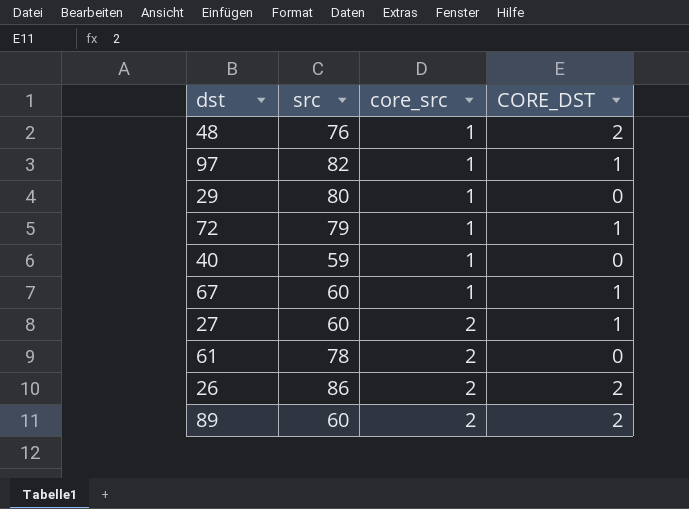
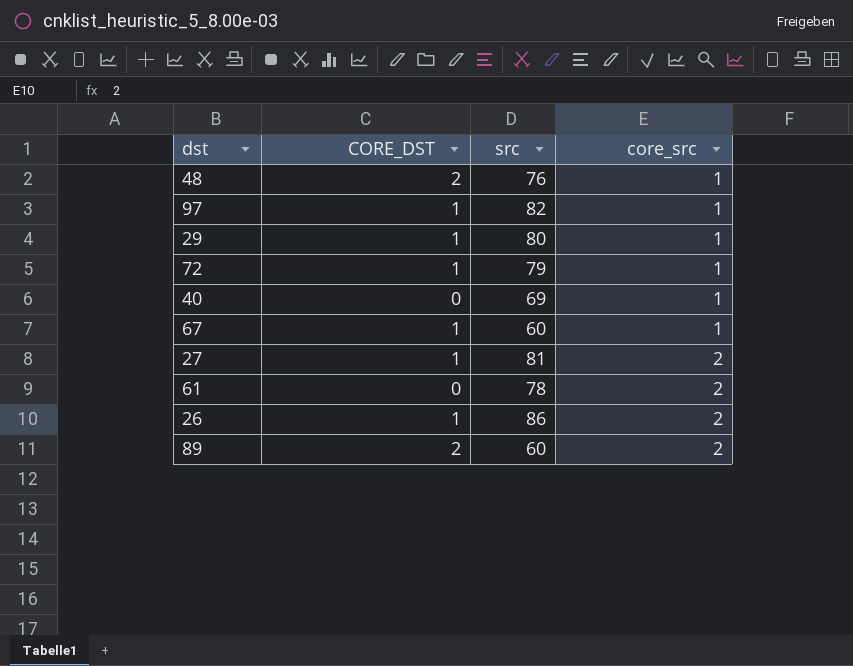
column CORE_DST | position: 4 -> 2
29 | CORE_DST: 0 -> 1
40 | src: 59 -> 69
27 | src: 60 -> 81
26 | CORE_DST: 2 -> 1

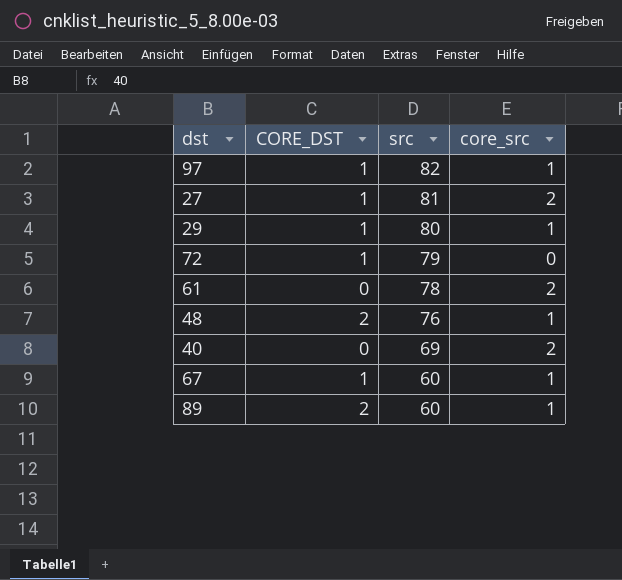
row order: core_src ascending -> src descending
row 26: 1 | 86 | 2 -> none
72 | core_src: 1 -> 0
40 | core_src: 1 -> 2
89 | core_src: 2 -> 1

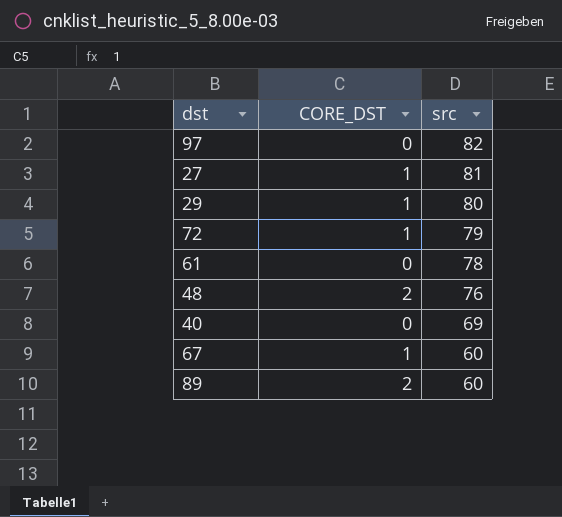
column core_src | position: 4 -> none
97 | CORE_DST: 1 -> 0

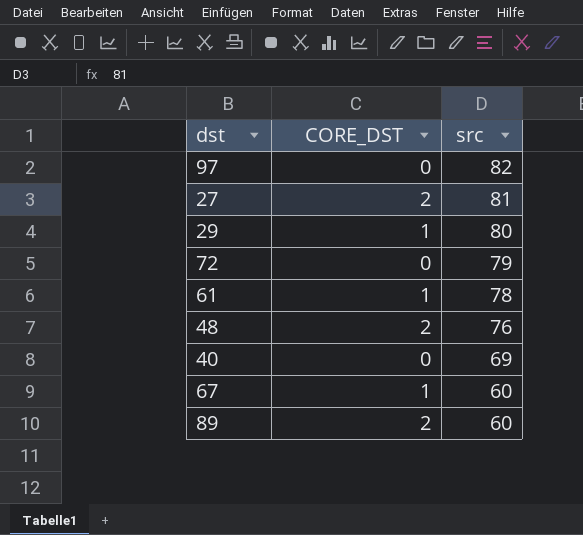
27 | CORE_DST: 1 -> 2
72 | CORE_DST: 1 -> 0
61 | CORE_DST: 0 -> 1

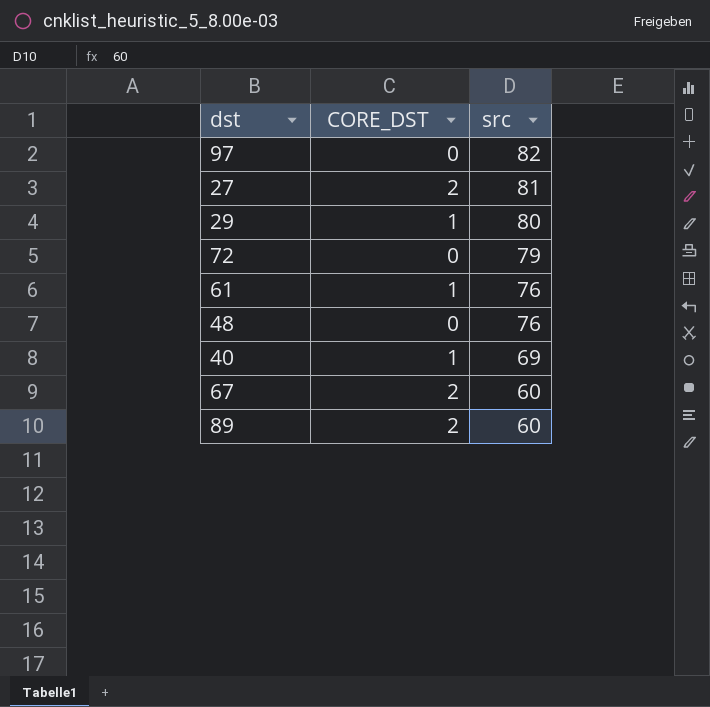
61 | src: 78 -> 76
48 | CORE_DST: 2 -> 0
40 | CORE_DST: 0 -> 1
67 | CORE_DST: 1 -> 2

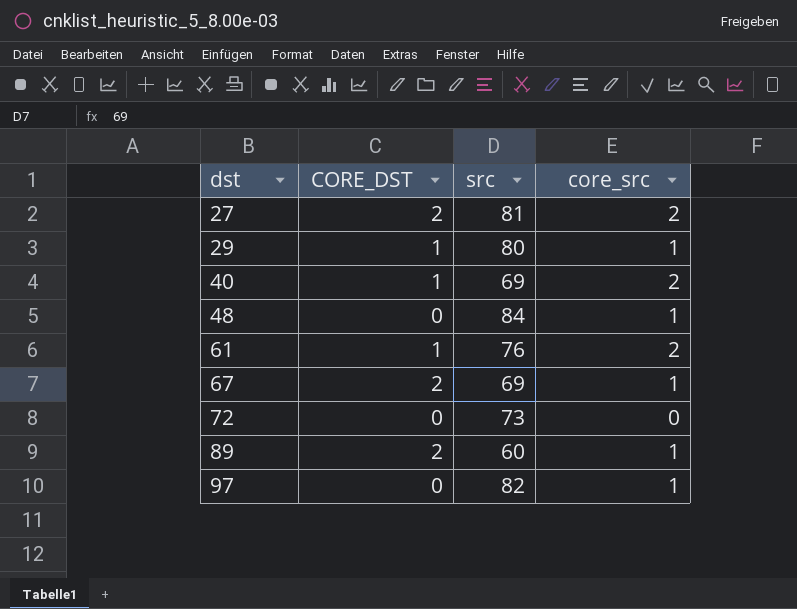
row order: src descending -> dst ascending
column core_src | position: none -> 4
48 | src: 76 -> 84
67 | src: 60 -> 69
72 | src: 79 -> 73

